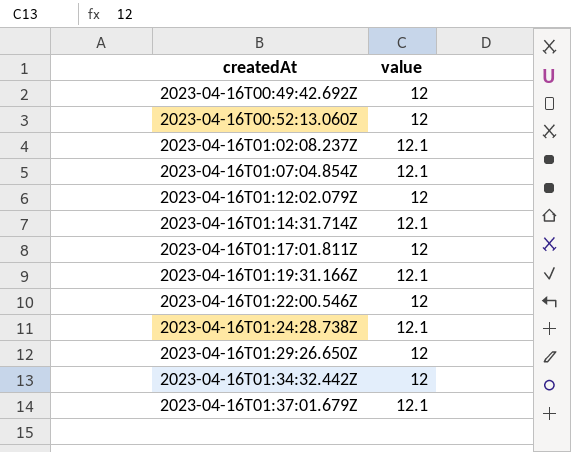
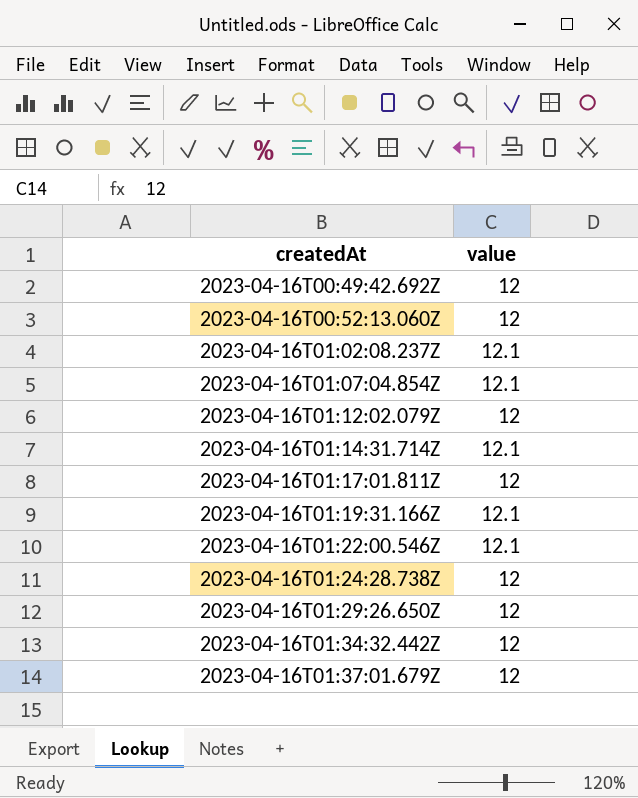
2023-04-16T01:22:00.546Z | value: 12 -> 12.1
2023-04-16T01:24:28.738Z | value: 12.1 -> 12
2023-04-16T01:37:01.679Z | value: 12.1 -> 12

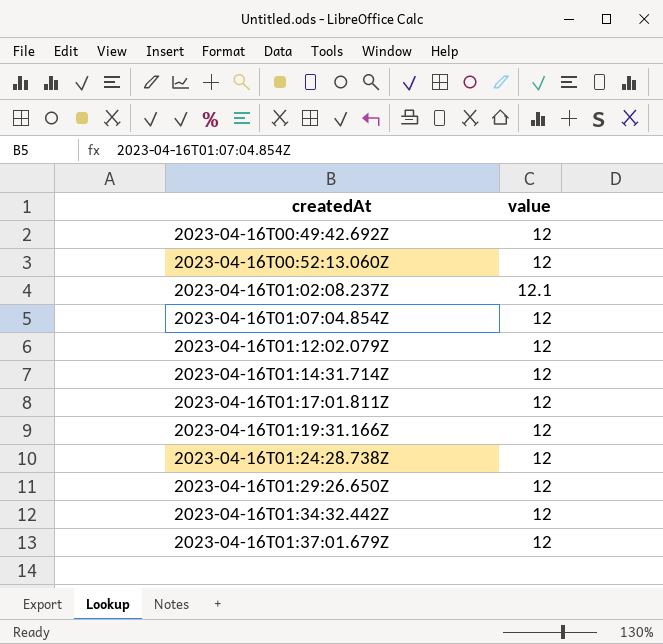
row 2023-04-16T01:22:00.546Z: 12.1 -> none
2023-04-16T01:07:04.854Z | value: 12.1 -> 12
2023-04-16T01:14:31.714Z | value: 12.1 -> 12
2023-04-16T01:19:31.166Z | value: 12.1 -> 12

